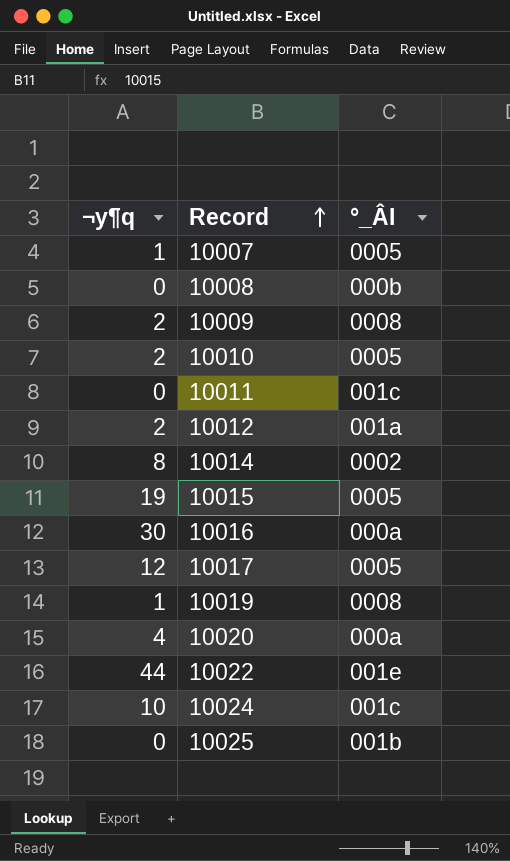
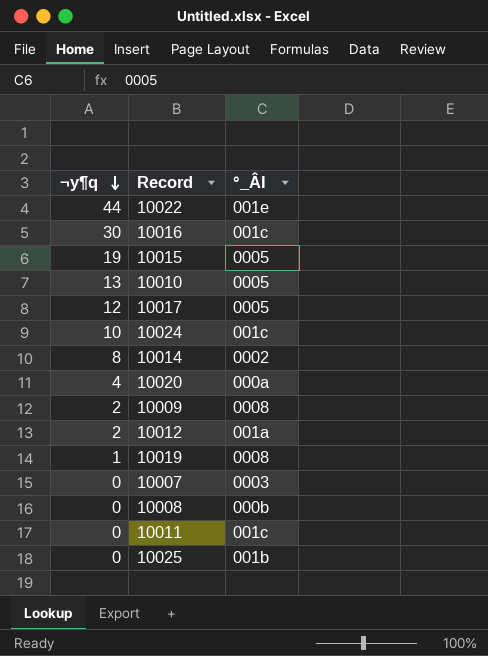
row order: Record ascending -> ¬y¶q descending
10016 | °_ÂI: 000a -> 001c
10010 | ¬y¶q: 2 -> 13
10007 | ¬y¶q: 1 -> 0
10007 | °_ÂI: 0005 -> 0003

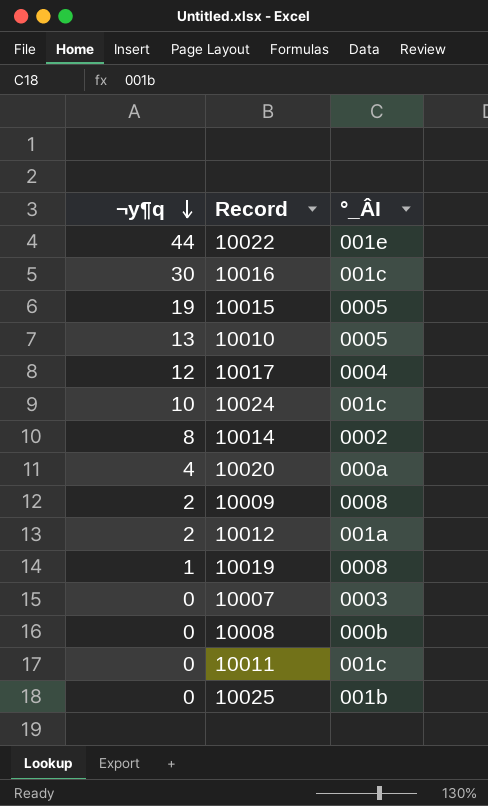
10017 | °_ÂI: 0005 -> 0004

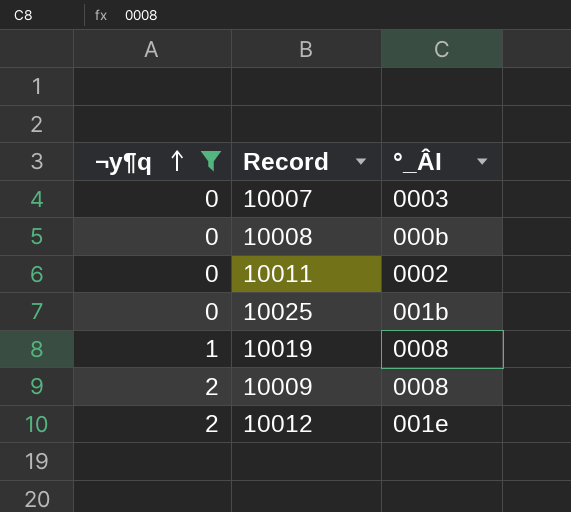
filter: none -> ¬y¶q <= 2
row order: ¬y¶q descending -> ¬y¶q ascending
10011 | °_ÂI: 001c -> 0002
10012 | °_ÂI: 001a -> 001e

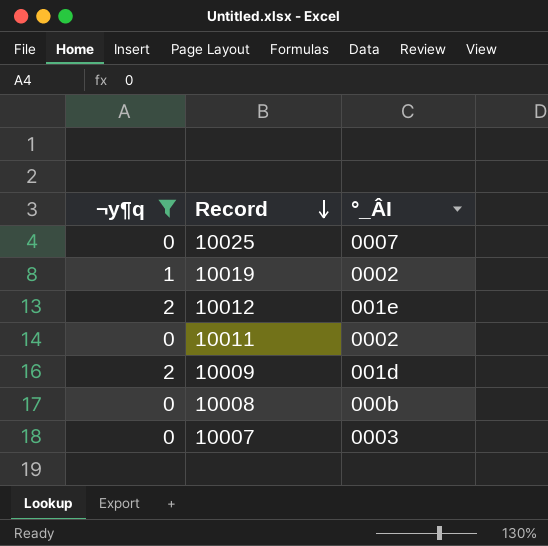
row order: ¬y¶q ascending -> Record descending
10025 | °_ÂI: 001b -> 0007
10019 | °_ÂI: 0008 -> 0002
10009 | °_ÂI: 0008 -> 001d

